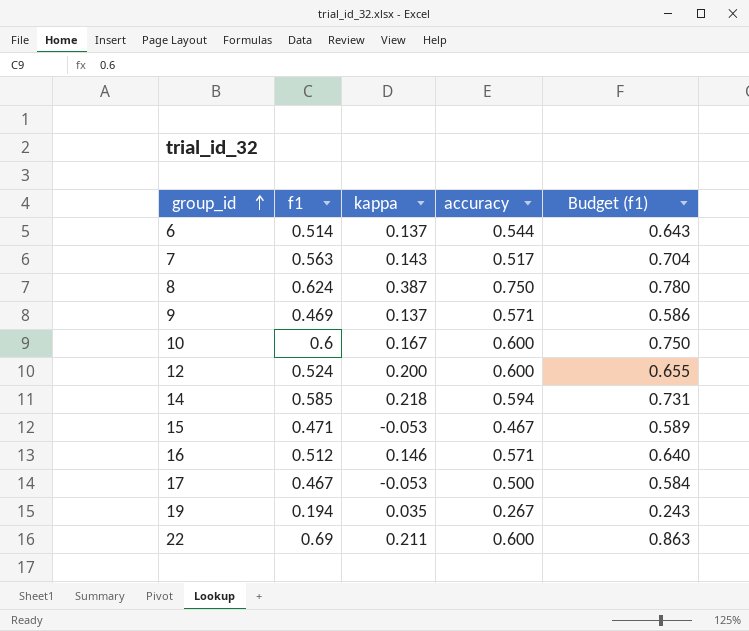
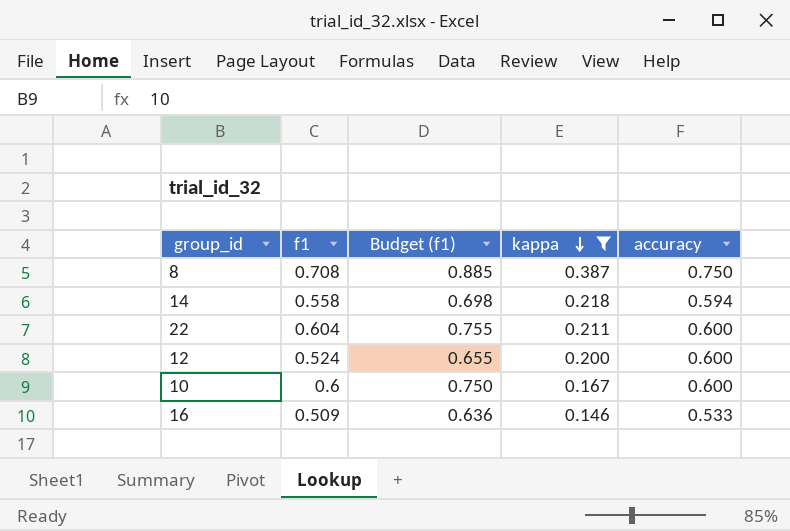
filter: none -> kappa >= 0.146
row order: group_id ascending -> kappa descending
column Budget (f1) | position: 5 -> 3
8 | f1: 0.624 -> 0.708
8 | Budget (f1): 0.780 -> 0.885
14 | f1: 0.585 -> 0.558
14 | Budget (f1): 0.731 -> 0.698
22 | f1: 0.69 -> 0.604
22 | Budget (f1): 0.863 -> 0.755
16 | f1: 0.512 -> 0.509
16 | Budget (f1): 0.640 -> 0.636
16 | accuracy: 0.571 -> 0.533

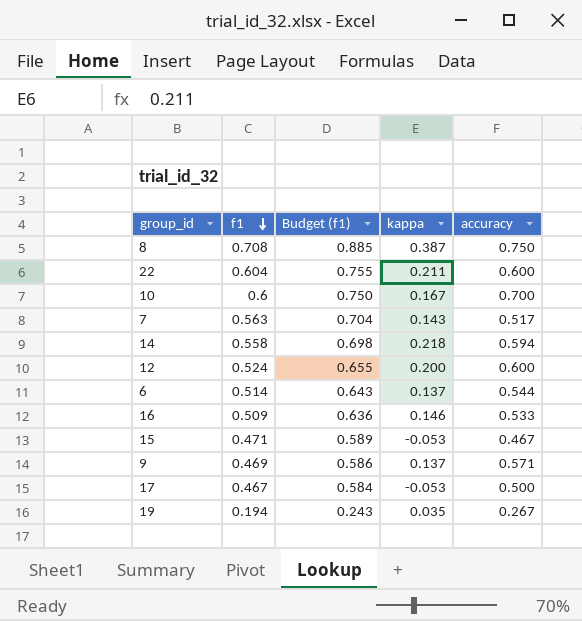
filter: kappa >= 0.146 -> none
row order: kappa descending -> f1 descending
10 | accuracy: 0.600 -> 0.700

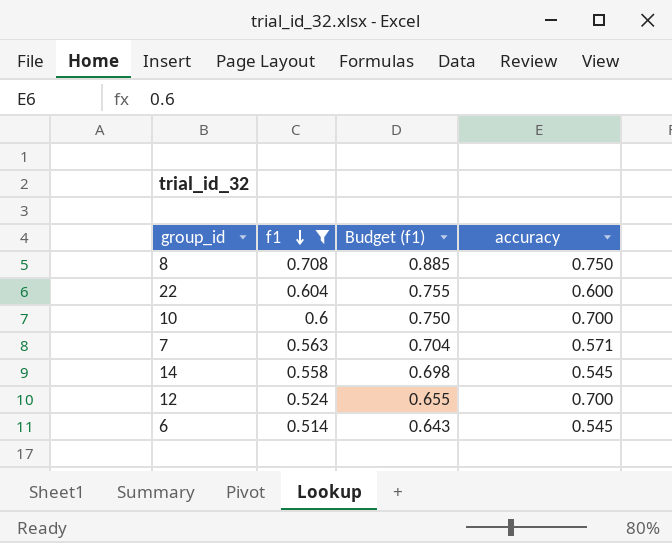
filter: none -> f1 >= 0.514
column kappa | position: 4 -> none
7 | accuracy: 0.517 -> 0.571
14 | accuracy: 0.594 -> 0.545
12 | accuracy: 0.600 -> 0.700
6 | accuracy: 0.544 -> 0.545

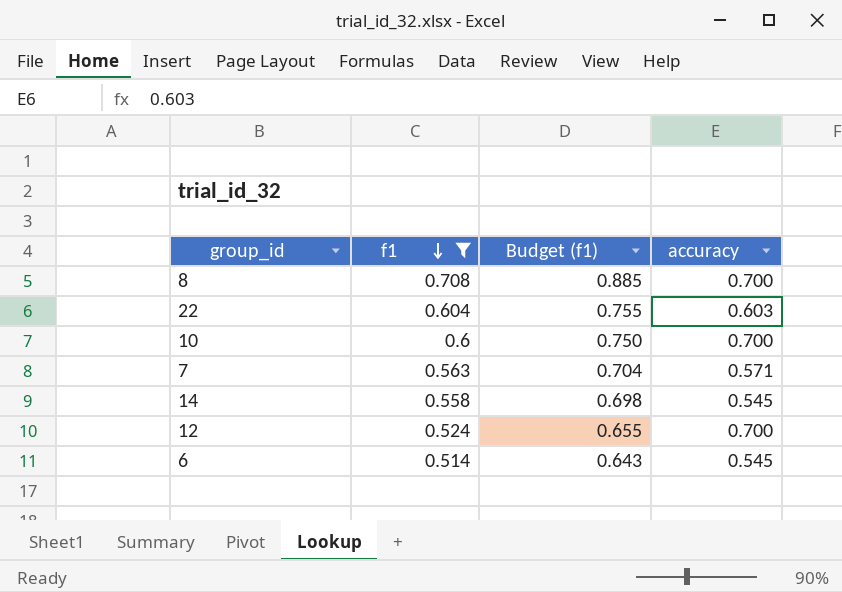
8 | accuracy: 0.750 -> 0.700
22 | accuracy: 0.600 -> 0.603

